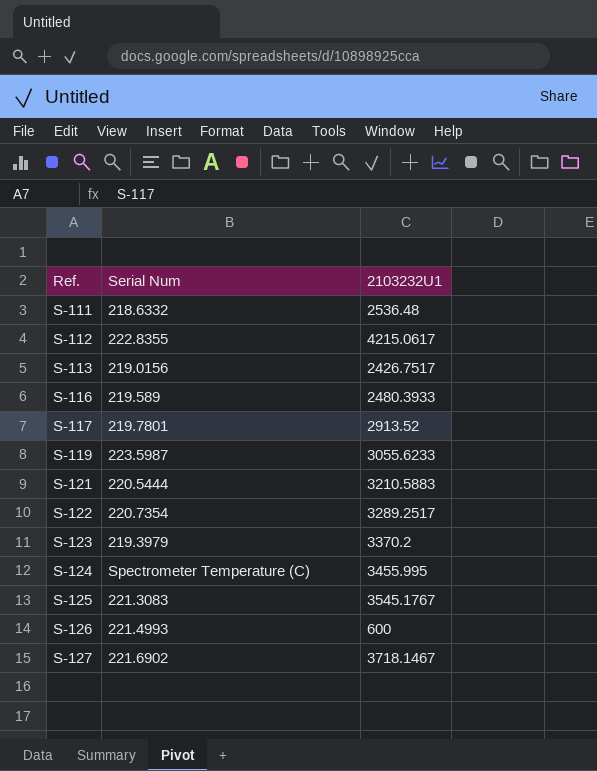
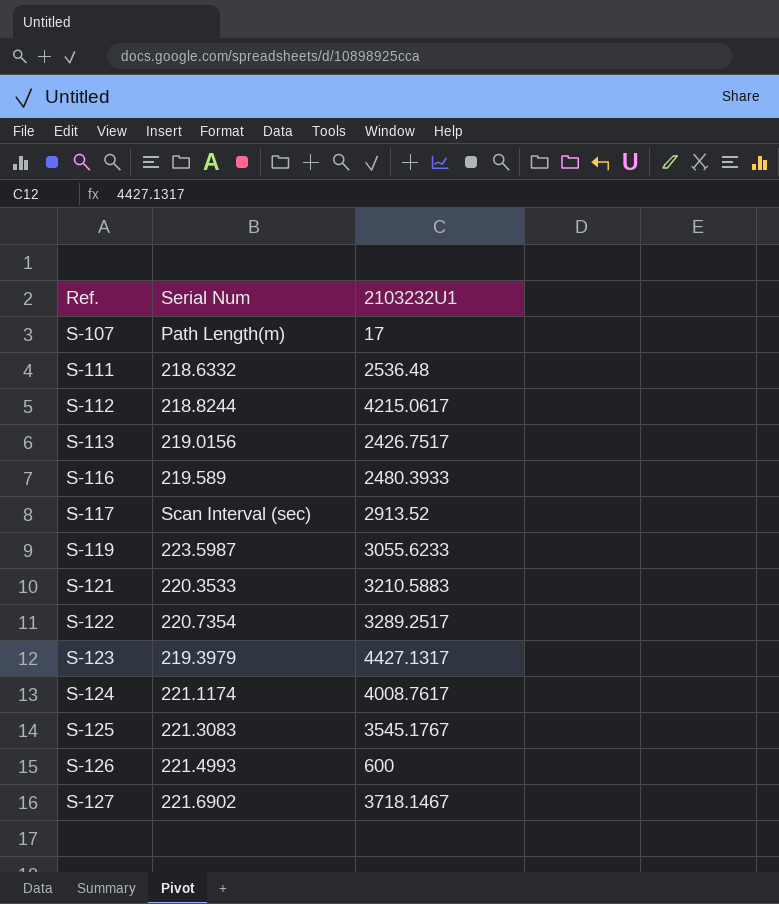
row S-107: none -> Path Length(m) | 17
S-112 | Serial Num: 222.8355 -> 218.8244
S-117 | Serial Num: 219.7801 -> Scan Interval (sec)
S-121 | Serial Num: 220.5444 -> 220.3533
S-123 | 2103232U1: 3370.2 -> 4427.1317
S-124 | Serial Num: Spectrometer Temperature (C) -> 221.1174
S-124 | 2103232U1: 3455.995 -> 4008.7617

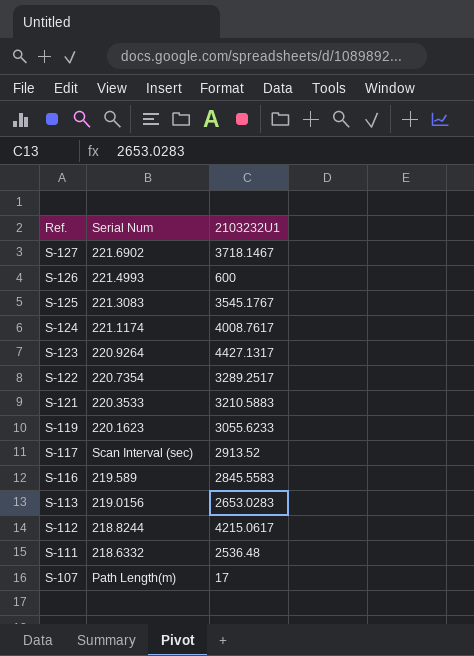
row order: Ref. ascending -> Ref. descending
S-123 | Serial Num: 219.3979 -> 220.9264
S-119 | Serial Num: 223.5987 -> 220.1623
S-116 | 2103232U1: 2480.3933 -> 2845.5583
S-113 | 2103232U1: 2426.7517 -> 2653.0283

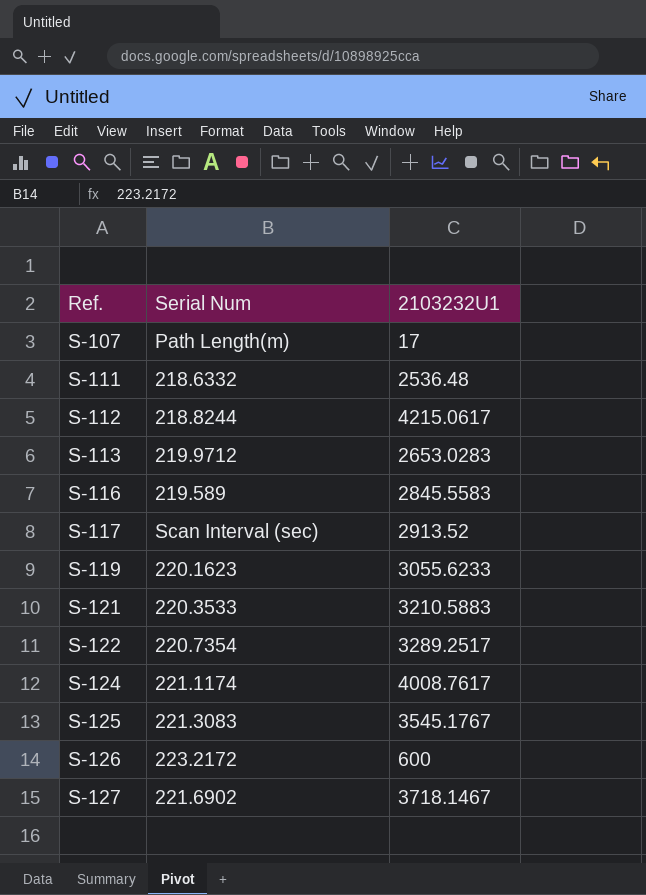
row order: Ref. descending -> Ref. ascending
row S-123: 220.9264 | 4427.1317 -> none
S-113 | Serial Num: 219.0156 -> 219.9712
S-126 | Serial Num: 221.4993 -> 223.2172

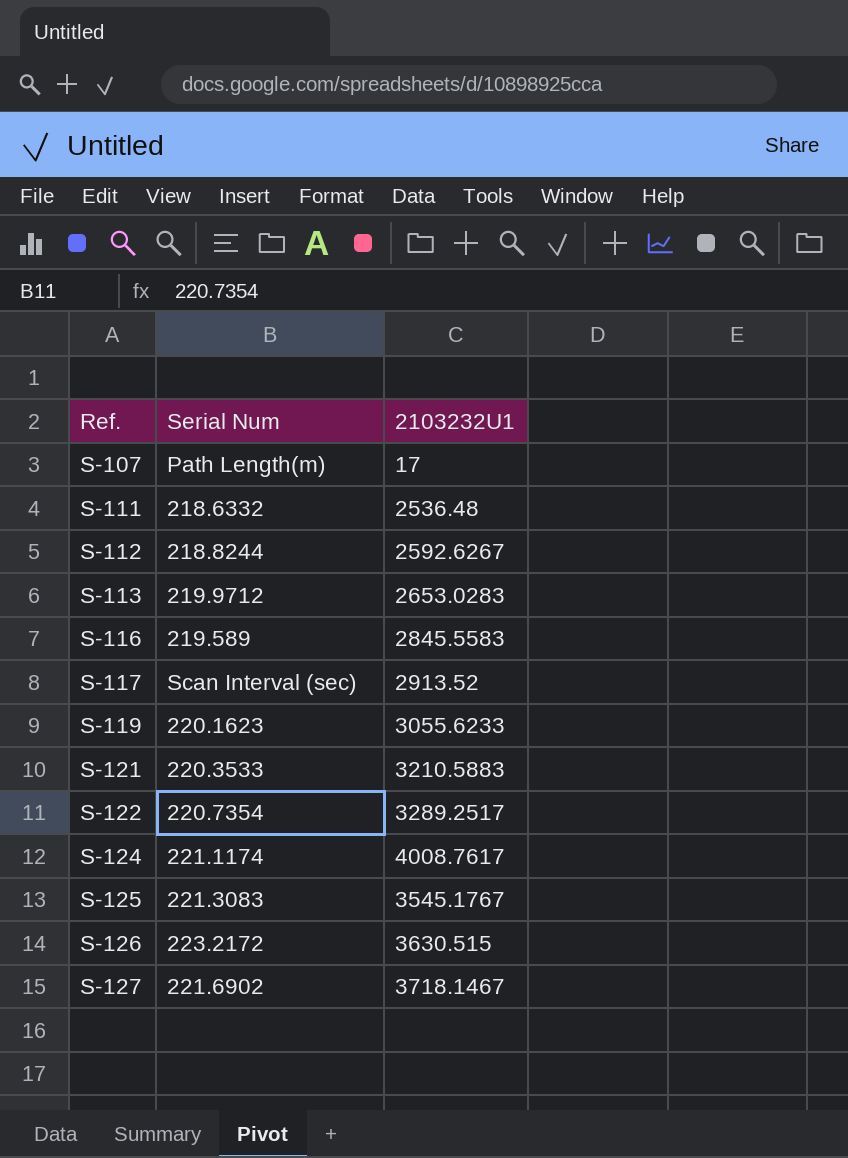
S-112 | 2103232U1: 4215.0617 -> 2592.6267
S-126 | 2103232U1: 600 -> 3630.515

